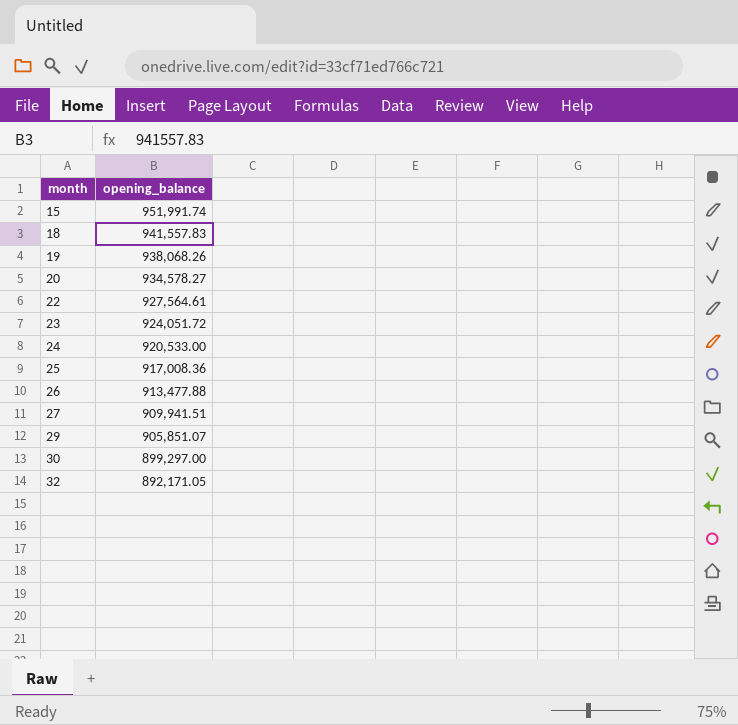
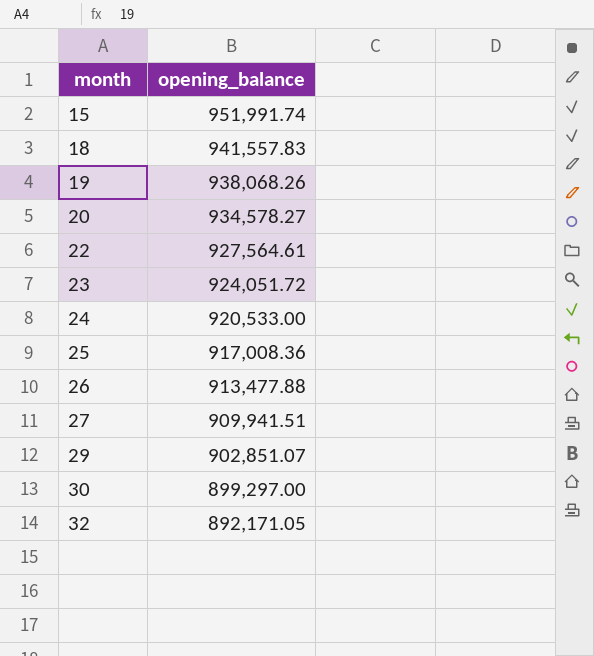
29 | opening_balance: 905,851.07 -> 902,851.07

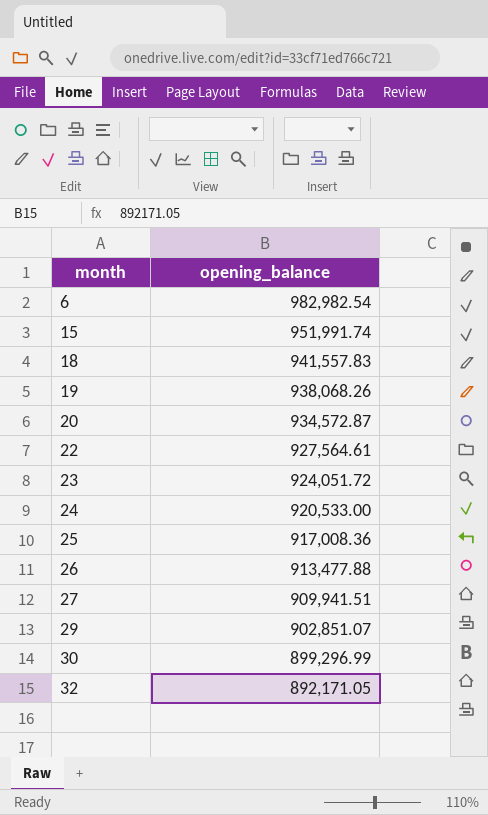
row 6: none -> 982,982.54
20 | opening_balance: 934,578.27 -> 934,572.87
30 | opening_balance: 899,297.00 -> 899,296.99

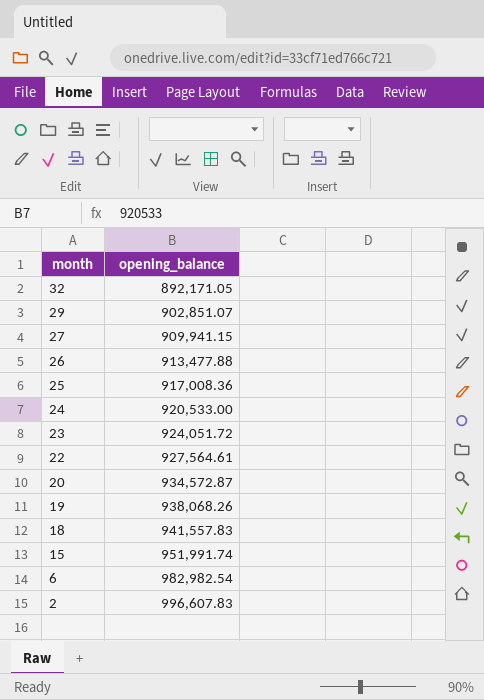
row order: month ascending -> month descending
row 30: 899,296.99 -> none
27 | opening_balance: 909,941.51 -> 909,941.15
row 2: none -> 996,607.83

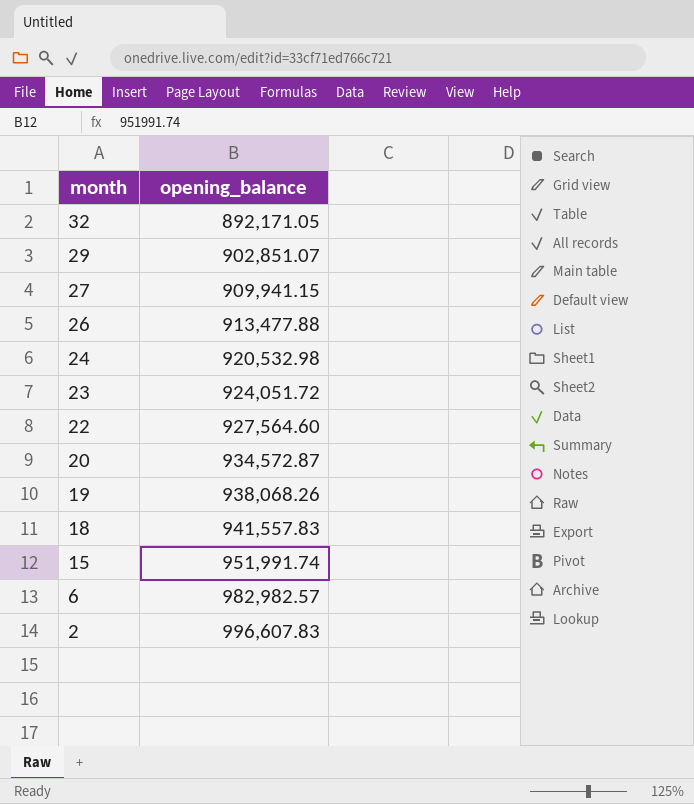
row 25: 917,008.36 -> none
24 | opening_balance: 920,533.00 -> 920,532.98
22 | opening_balance: 927,564.61 -> 927,564.60
6 | opening_balance: 982,982.54 -> 982,982.57

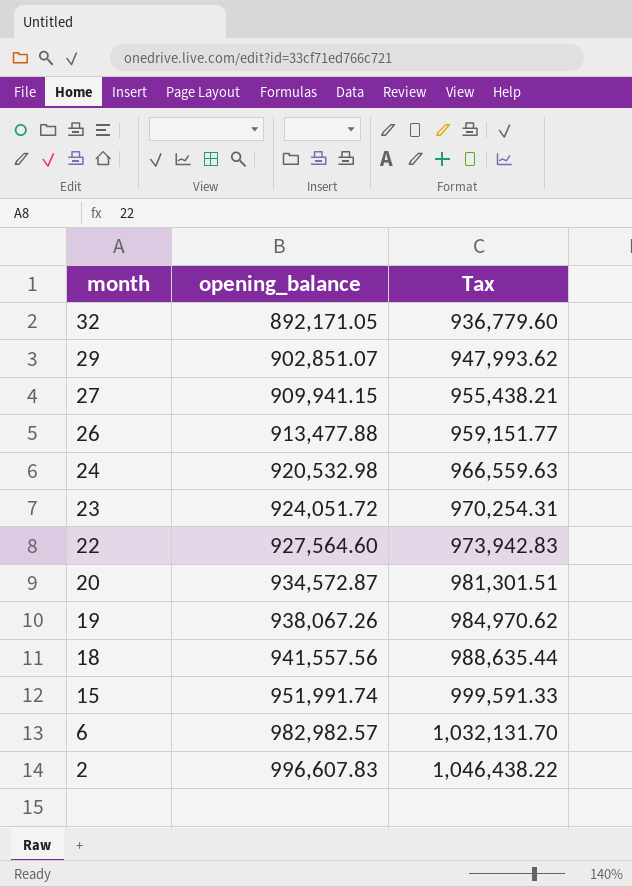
column Tax | formula: none -> [opening_balance] * 1.05
19 | opening_balance: 938,068.26 -> 938,067.26
18 | opening_balance: 941,557.83 -> 941,557.56

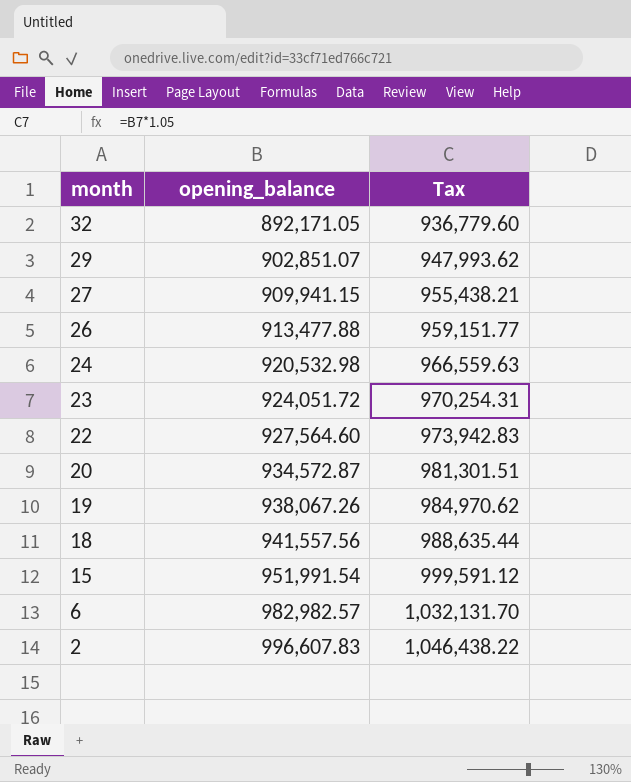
15 | opening_balance: 951,991.74 -> 951,991.54
15 | Tax: 999,591.33 -> 999,591.12

